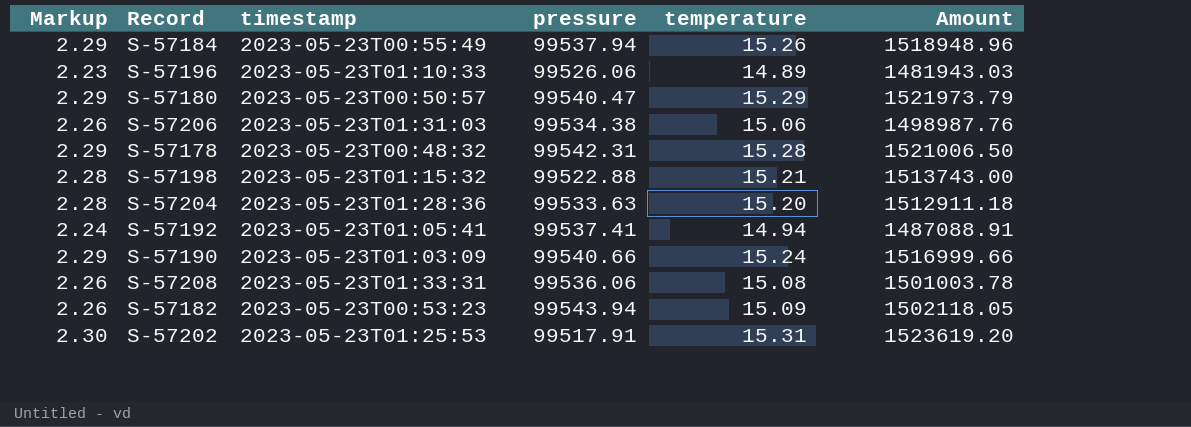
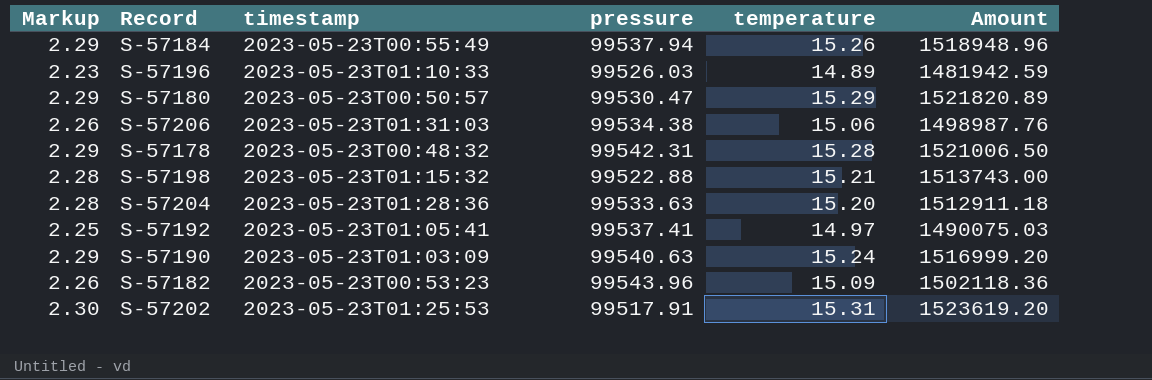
row S-57208: 2.26 | 2023-05-23T01:33:31 | 99536.06 | 15.08 | 1501003.78 -> none
S-57196 | pressure: 99526.06 -> 99526.03
S-57196 | Amount: 1481943.03 -> 1481942.59
S-57180 | pressure: 99540.47 -> 99530.47
S-57180 | Amount: 1521973.79 -> 1521820.89
S-57192 | Markup: 2.24 -> 2.25
S-57192 | temperature: 14.94 -> 14.97
S-57192 | Amount: 1487088.91 -> 1490075.03
S-57190 | pressure: 99540.66 -> 99540.63
S-57190 | Amount: 1516999.66 -> 1516999.20
S-57182 | pressure: 99543.94 -> 99543.96
S-57182 | Amount: 1502118.05 -> 1502118.36

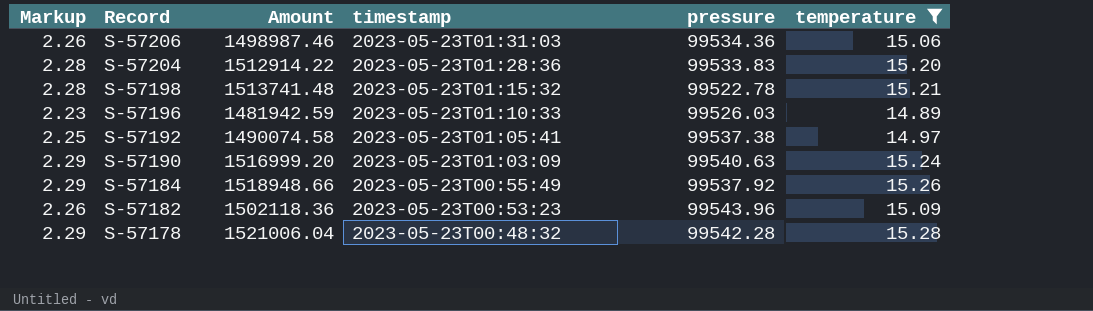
filter: none -> temperature <= 15.28
row order: none -> Record descending
column Amount | position: 6 -> 3
S-57206 | Amount: 1498987.76 -> 1498987.46
S-57206 | pressure: 99534.38 -> 99534.36
S-57204 | Amount: 1512911.18 -> 1512914.22
S-57204 | pressure: 99533.63 -> 99533.83
S-57198 | Amount: 1513743.00 -> 1513741.48
S-57198 | pressure: 99522.88 -> 99522.78
S-57192 | Amount: 1490075.03 -> 1490074.58
S-57192 | pressure: 99537.41 -> 99537.38
S-57184 | Amount: 1518948.96 -> 1518948.66
S-57184 | pressure: 99537.94 -> 99537.92
S-57178 | Amount: 1521006.50 -> 1521006.04
S-57178 | pressure: 99542.31 -> 99542.28

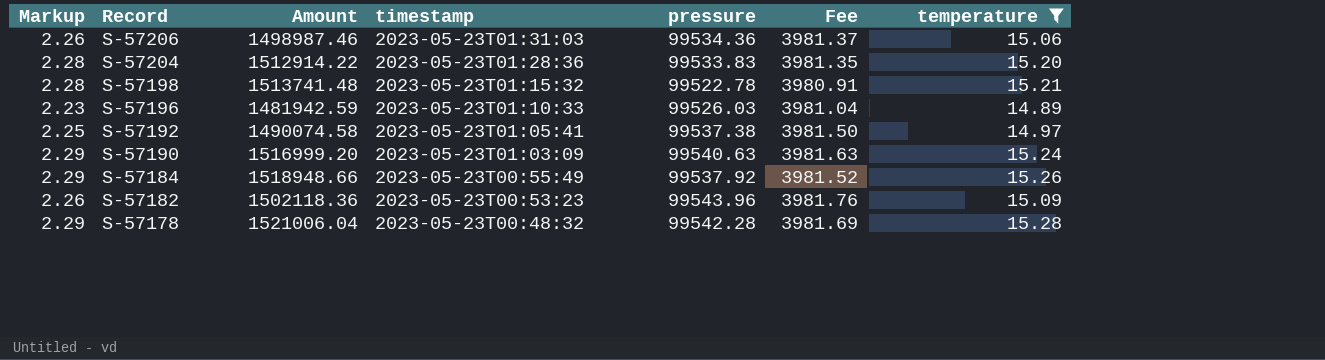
column Fee | formula: none -> [pressure] * 0.04

